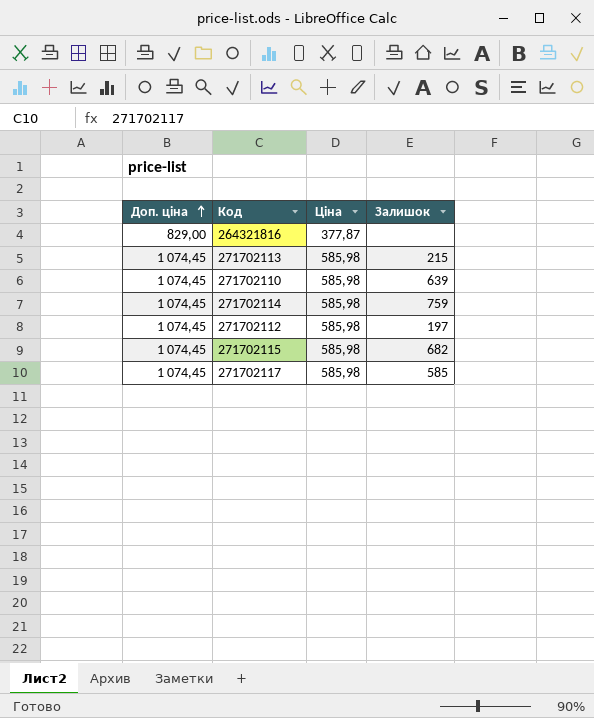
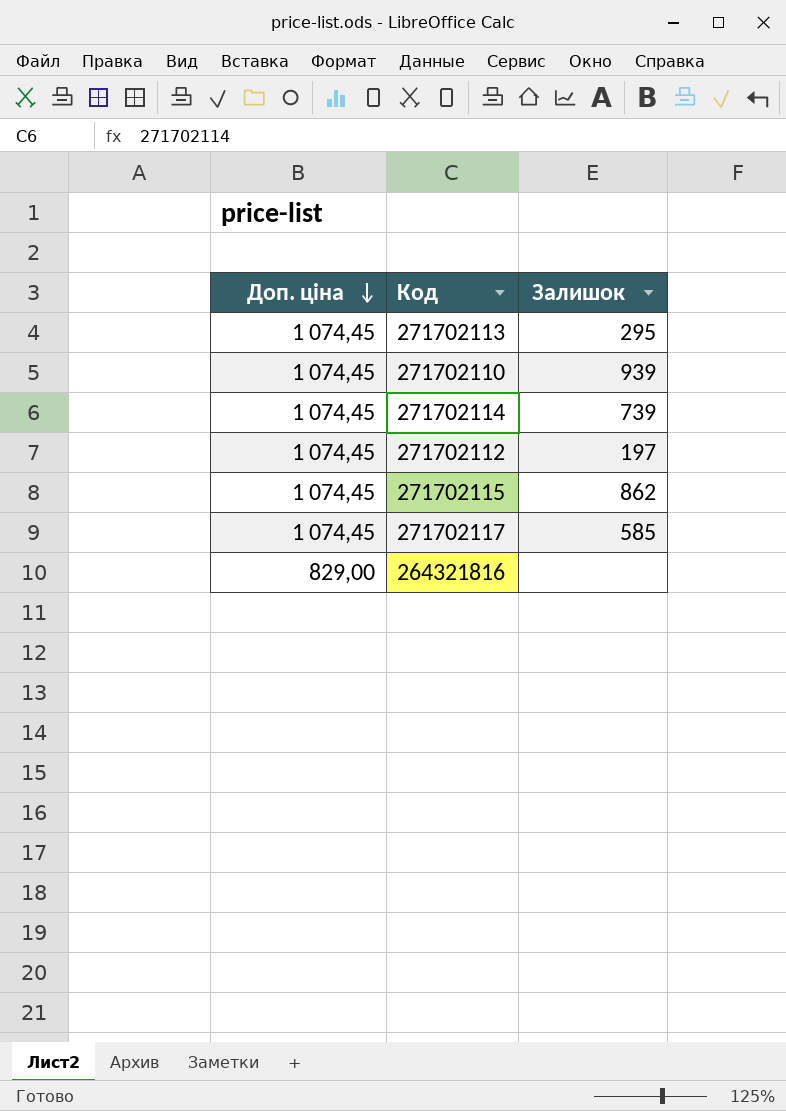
row order: Доп. ціна ascending -> Доп. ціна descending
column Ціна | position: 3 -> none
271702113 | Залишок: 215 -> 295
271702110 | Залишок: 639 -> 939
271702114 | Залишок: 759 -> 739
271702115 | Залишок: 682 -> 862

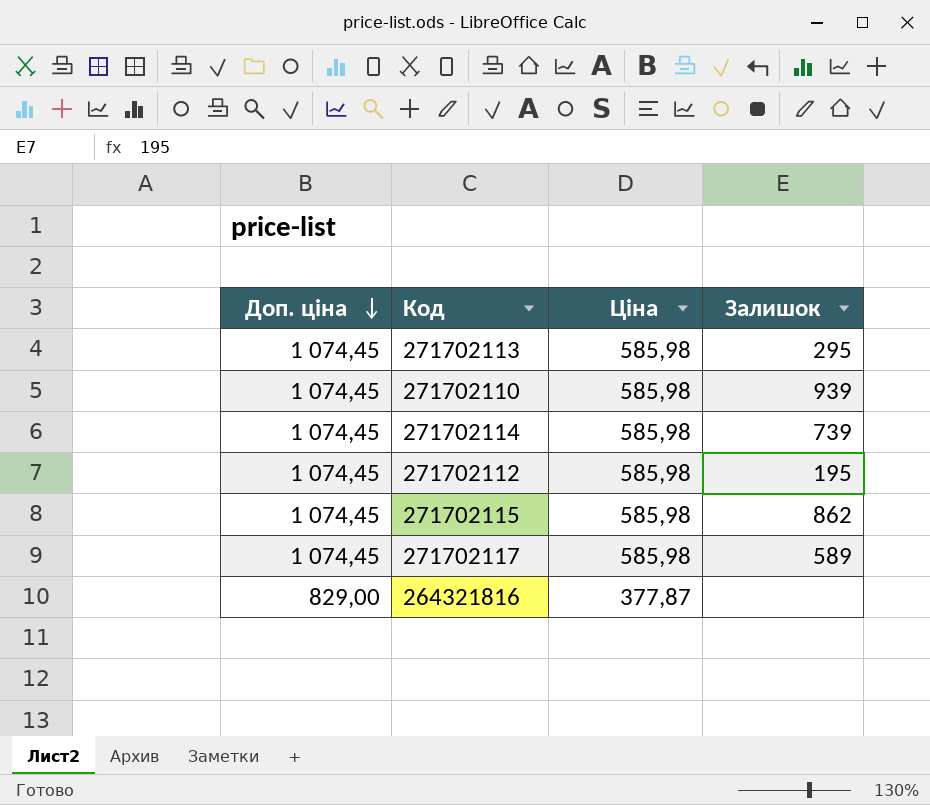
column Ціна | position: none -> 3
271702112 | Залишок: 197 -> 195
271702117 | Залишок: 585 -> 589

